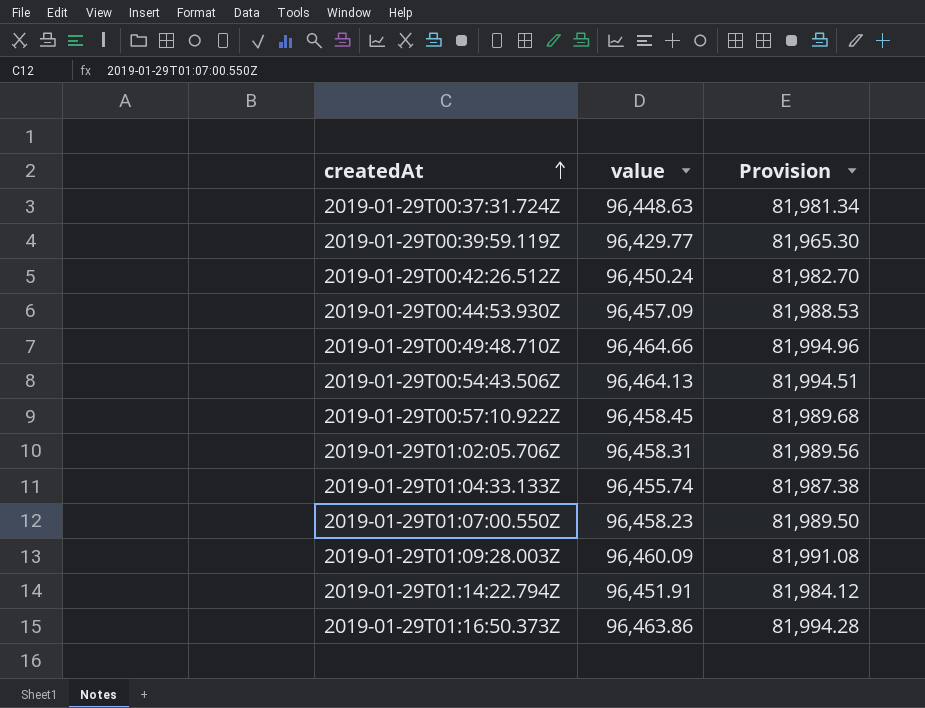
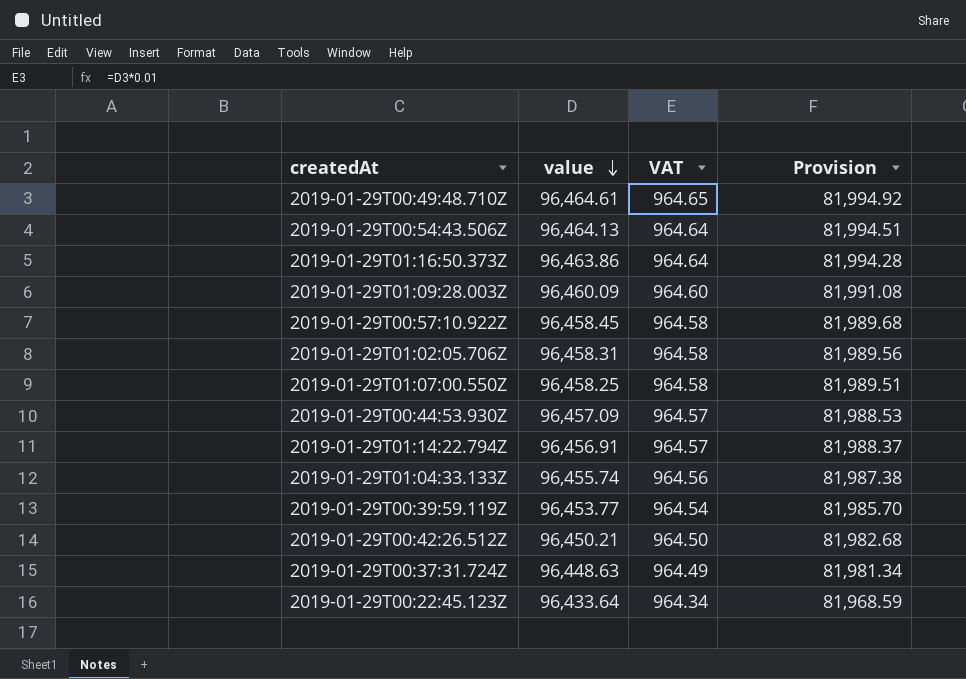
row order: createdAt ascending -> value descending
column VAT | formula: none -> [value] * 0.01
2019-01-29T00:49:48.710Z | value: 96,464.66 -> 96,464.61
2019-01-29T00:49:48.710Z | Provision: 81,994.96 -> 81,994.92
2019-01-29T01:07:00.550Z | value: 96,458.23 -> 96,458.25
2019-01-29T01:07:00.550Z | Provision: 81,989.50 -> 81,989.51
2019-01-29T01:14:22.794Z | value: 96,451.91 -> 96,456.91
2019-01-29T01:14:22.794Z | Provision: 81,984.12 -> 81,988.37
2019-01-29T00:39:59.119Z | value: 96,429.77 -> 96,453.77
2019-01-29T00:39:59.119Z | Provision: 81,965.30 -> 81,985.70
2019-01-29T00:42:26.512Z | value: 96,450.24 -> 96,450.21
2019-01-29T00:42:26.512Z | Provision: 81,982.70 -> 81,982.68
row 2019-01-29T00:22:45.123Z: none -> 96,433.64 | 964.34 | 81,968.59

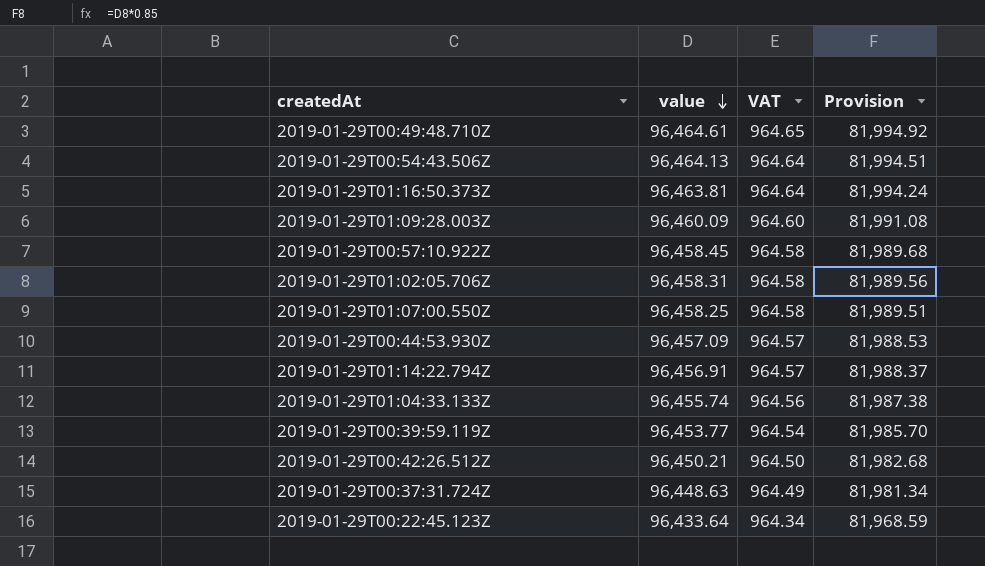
2019-01-29T01:16:50.373Z | value: 96,463.86 -> 96,463.81
2019-01-29T01:16:50.373Z | Provision: 81,994.28 -> 81,994.24

